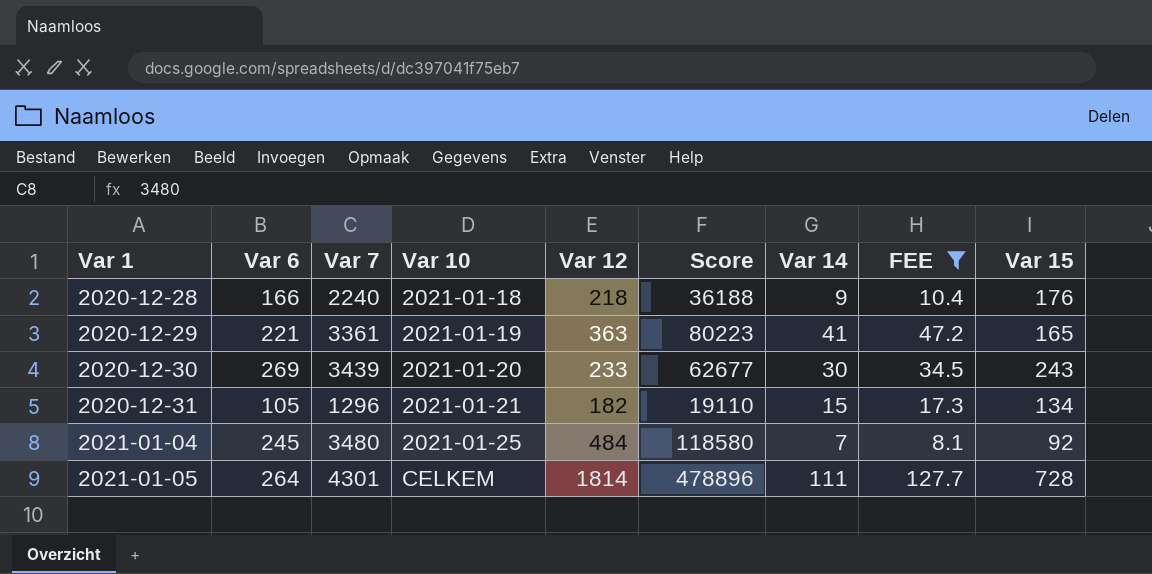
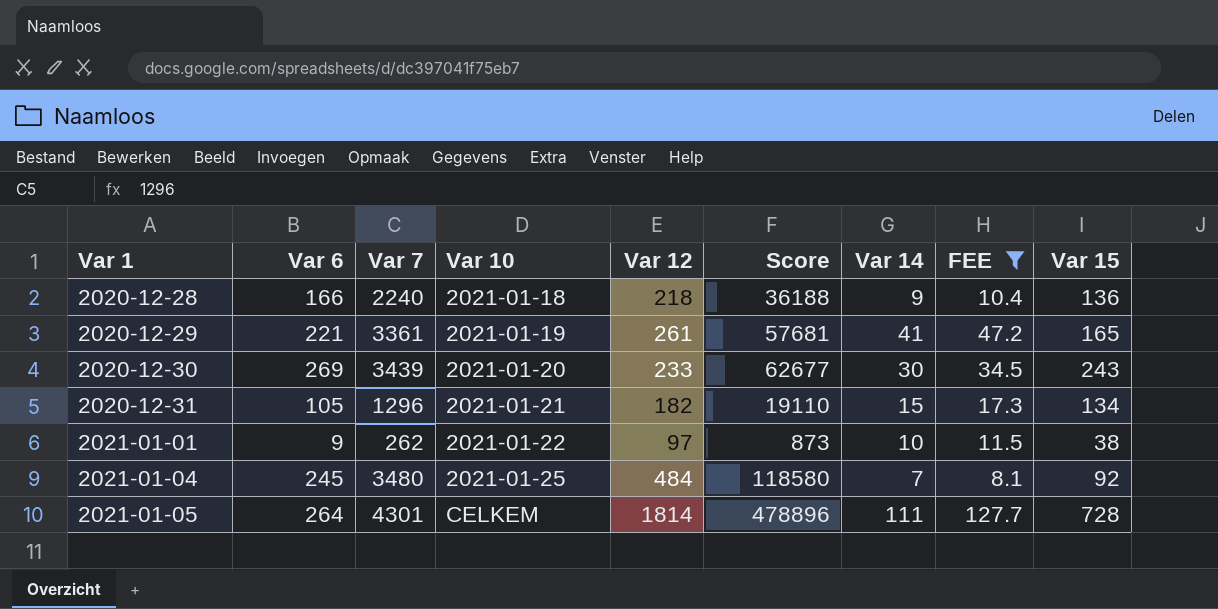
2020-12-28 | Var 15: 176 -> 136
2020-12-29 | Var 12: 363 -> 261
2020-12-29 | Score: 80223 -> 57681
row 2021-01-01: none -> 9 | 262 | 2021-01-22 | 97 | 873 | 10 | 11.5 | 38

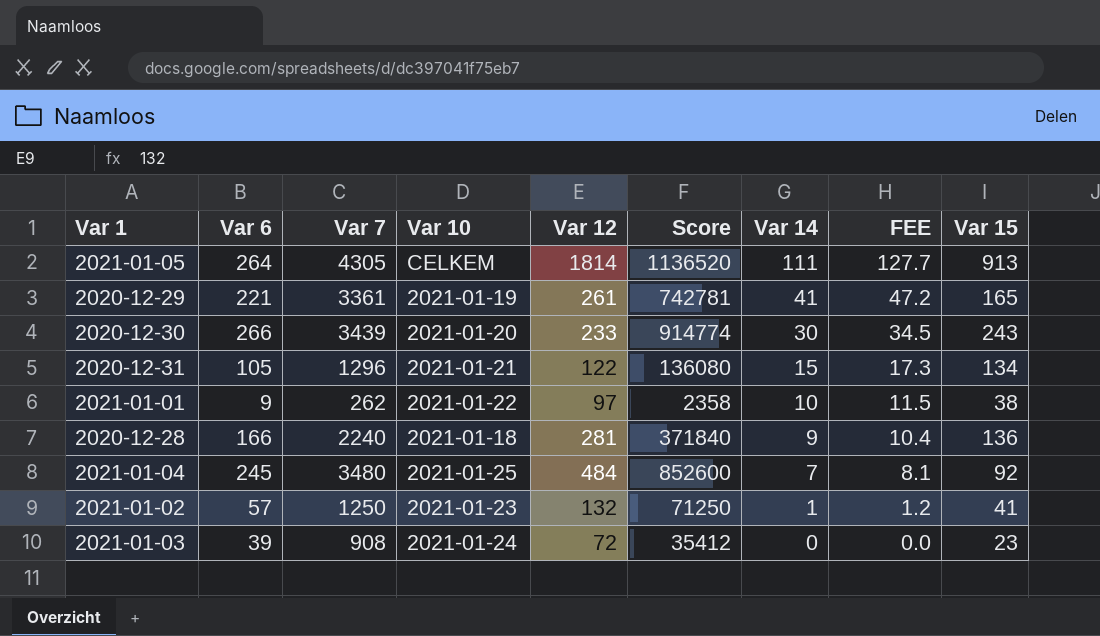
filter: FEE >= 8.1 -> none
row order: Var 1 ascending -> Var 14 descending
column Score | formula: [Var 6] * [Var 12] -> [Var 6] * [Var 7]
2021-01-05 | Var 7: 4301 -> 4305
2021-01-05 | Var 15: 728 -> 913
2020-12-30 | Var 6: 269 -> 266
2020-12-31 | Var 12: 182 -> 122
2020-12-28 | Var 12: 218 -> 281

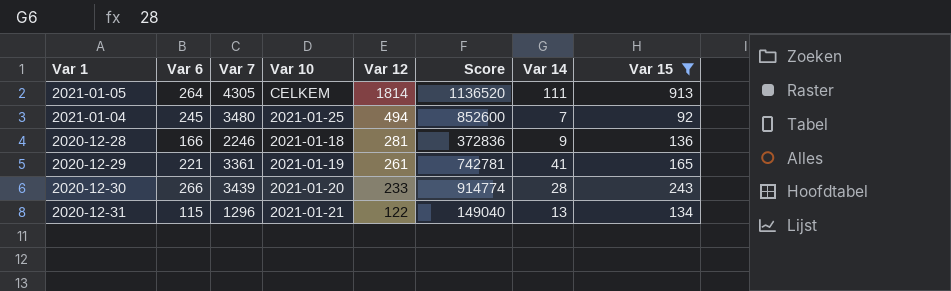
filter: none -> Var 15 >= 92
row order: Var 14 descending -> Var 12 descending
column FEE | formula: [Var 14] * 1.15 -> none
2021-01-04 | Var 12: 484 -> 494
2020-12-28 | Var 7: 2240 -> 2246
2020-12-28 | Score: 371840 -> 372836
2020-12-30 | Var 14: 30 -> 28
2020-12-31 | Var 6: 105 -> 115
2020-12-31 | Score: 136080 -> 149040
2020-12-31 | Var 14: 15 -> 13

